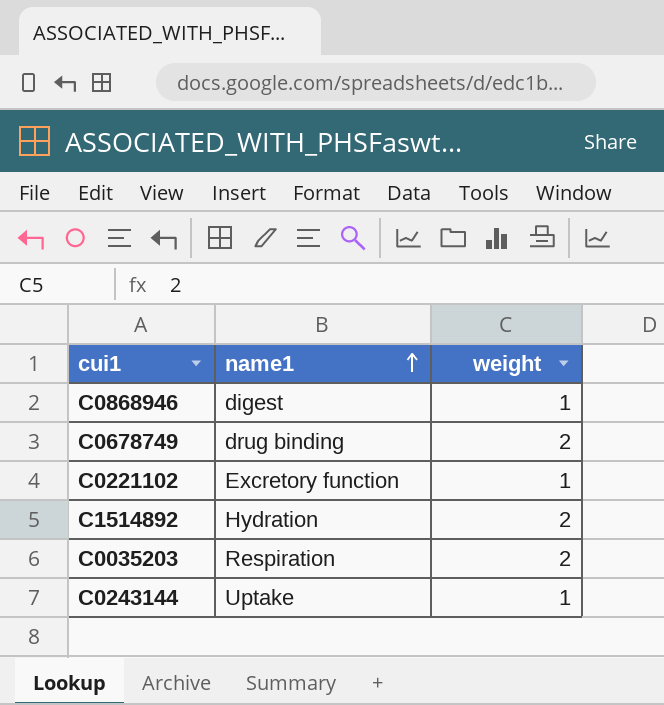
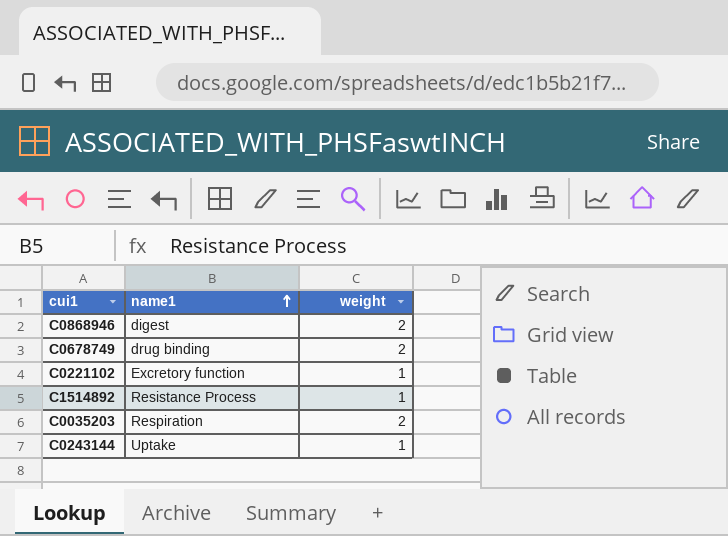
C0868946 | weight: 1 -> 2
C1514892 | name1: Hydration -> Resistance Process
C1514892 | weight: 2 -> 1

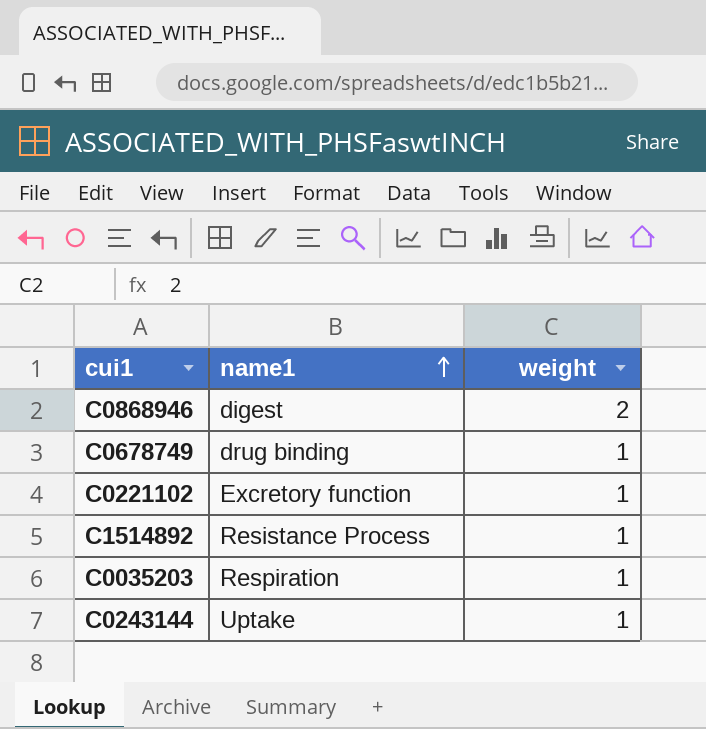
C0678749 | weight: 2 -> 1
C0035203 | weight: 2 -> 1

